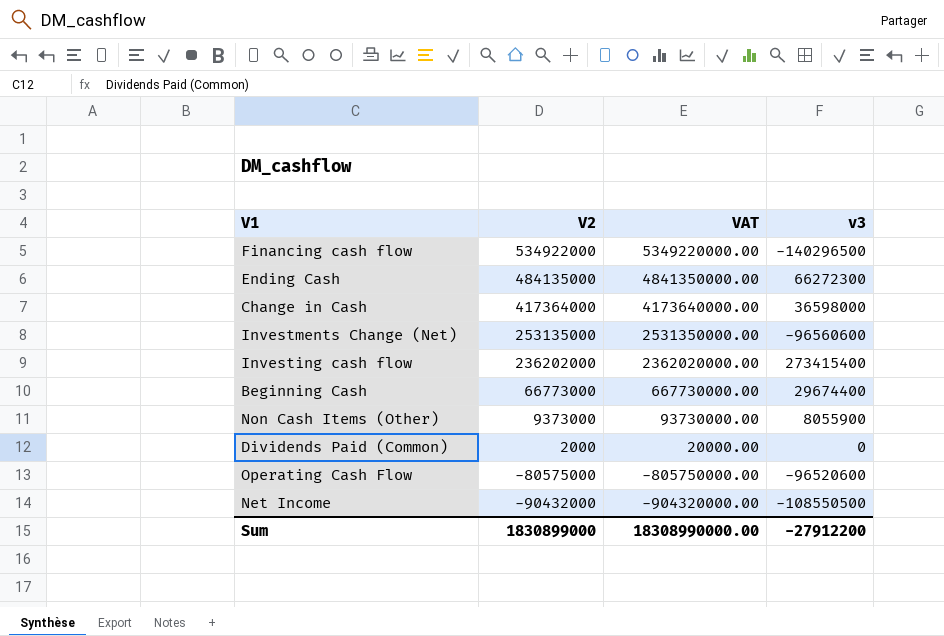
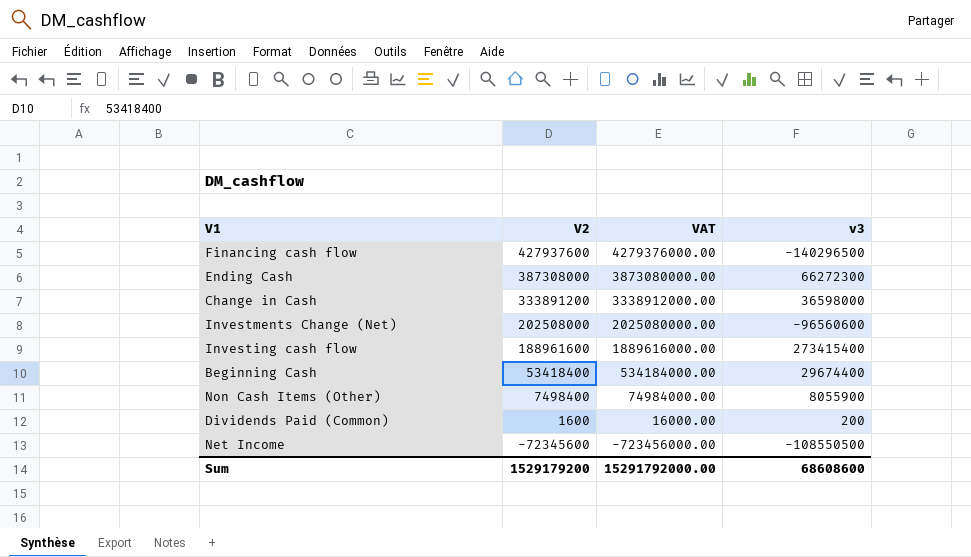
row Operating Cash Flow: -80575000 | -805750000.00 | -96520600 -> none
Financing cash flow | V2: 534922000 -> 427937600
Financing cash flow | VAT: 5349220000.00 -> 4279376000.00
Ending Cash | V2: 484135000 -> 387308000
Ending Cash | VAT: 4841350000.00 -> 3873080000.00
Change in Cash | V2: 417364000 -> 333891200
Change in Cash | VAT: 4173640000.00 -> 3338912000.00
Investments Change (Net) | V2: 253135000 -> 202508000
Investments Change (Net) | VAT: 2531350000.00 -> 2025080000.00
Investing cash flow | V2: 236202000 -> 188961600
Investing cash flow | VAT: 2362020000.00 -> 1889616000.00
Beginning Cash | V2: 66773000 -> 53418400
Beginning Cash | VAT: 667730000.00 -> 534184000.00
Non Cash Items (Other) | V2: 9373000 -> 7498400
Non Cash Items (Other) | VAT: 93730000.00 -> 74984000.00
Dividends Paid (Common) | V2: 2000 -> 1600
Dividends Paid (Common) | VAT: 20000.00 -> 16000.00
Dividends Paid (Common) | v3: 0 -> 200
Net Income | V2: -90432000 -> -72345600
Net Income | VAT: -904320000.00 -> -723456000.00
Sum | V2: 1830899000 -> 1529179200
Sum | VAT: 18308990000.00 -> 15291792000.00
Sum | v3: -27912200 -> 68608600

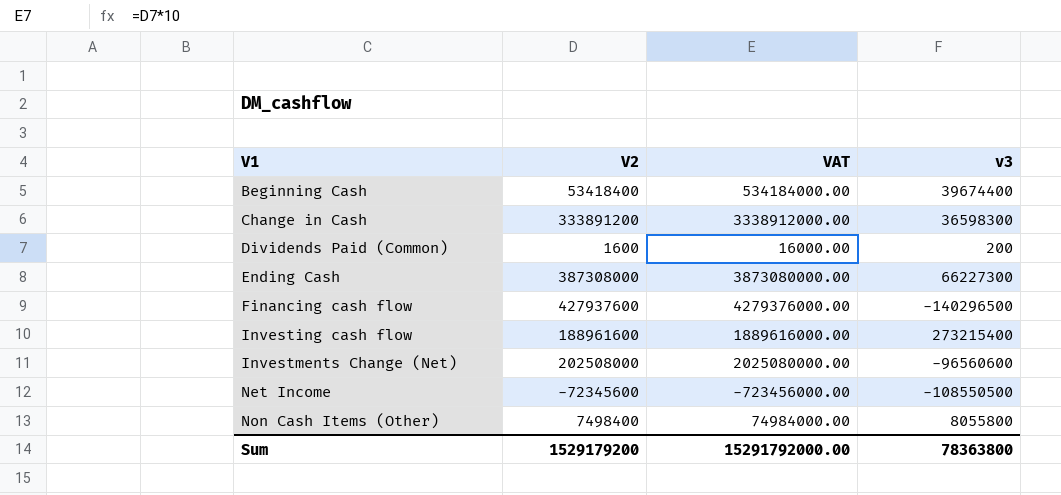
row order: V2 descending -> V1 ascending
Beginning Cash | v3: 29674400 -> 39674400
Change in Cash | v3: 36598000 -> 36598300
Ending Cash | v3: 66272300 -> 66227300
Investing cash flow | v3: 273415400 -> 273215400
Non Cash Items (Other) | v3: 8055900 -> 8055800
Sum | v3: 68608600 -> 78363800

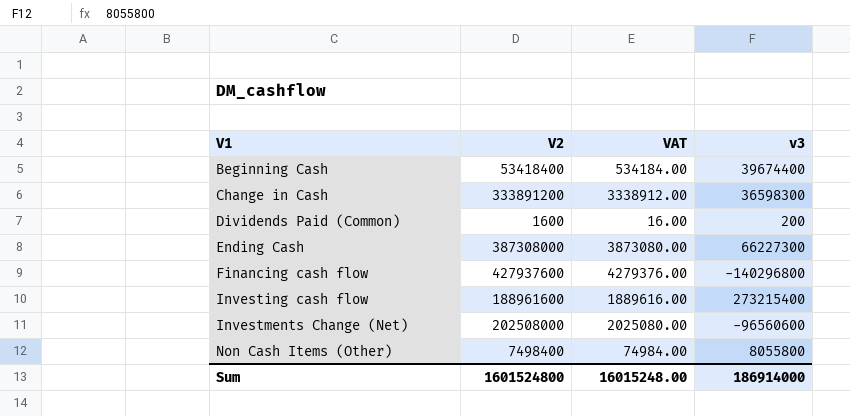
column VAT | formula: [V2] * 10 -> [V2] * 0.01
row Net Income: -72345600 | -723456000.00 | -108550500 -> none
Financing cash flow | v3: -140296500 -> -140296800
Sum | V2: 1529179200 -> 1601524800
Sum | VAT: 15291792000.00 -> 16015248.00
Sum | v3: 78363800 -> 186914000

